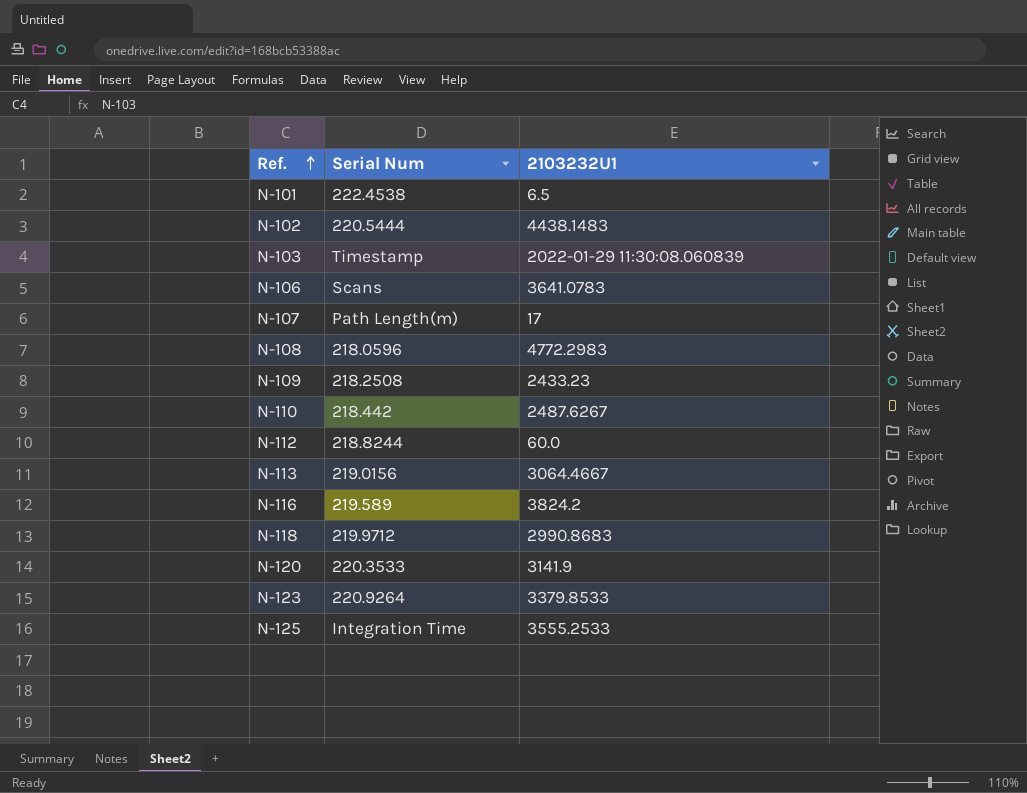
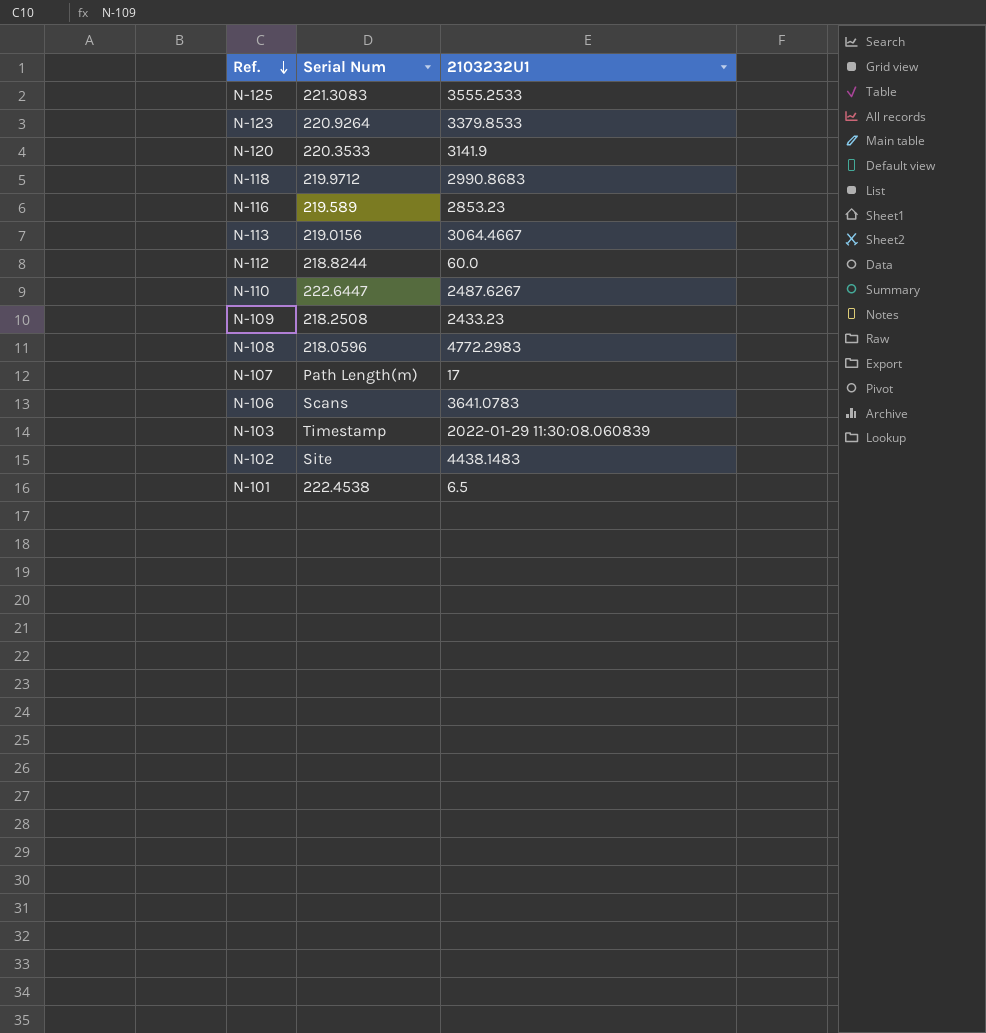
row order: Ref. ascending -> Ref. descending
N-125 | Serial Num: Integration Time -> 221.3083
N-116 | 2103232U1: 3824.2 -> 2853.23
N-110 | Serial Num: 218.442 -> 222.6447
N-102 | Serial Num: 220.5444 -> Site

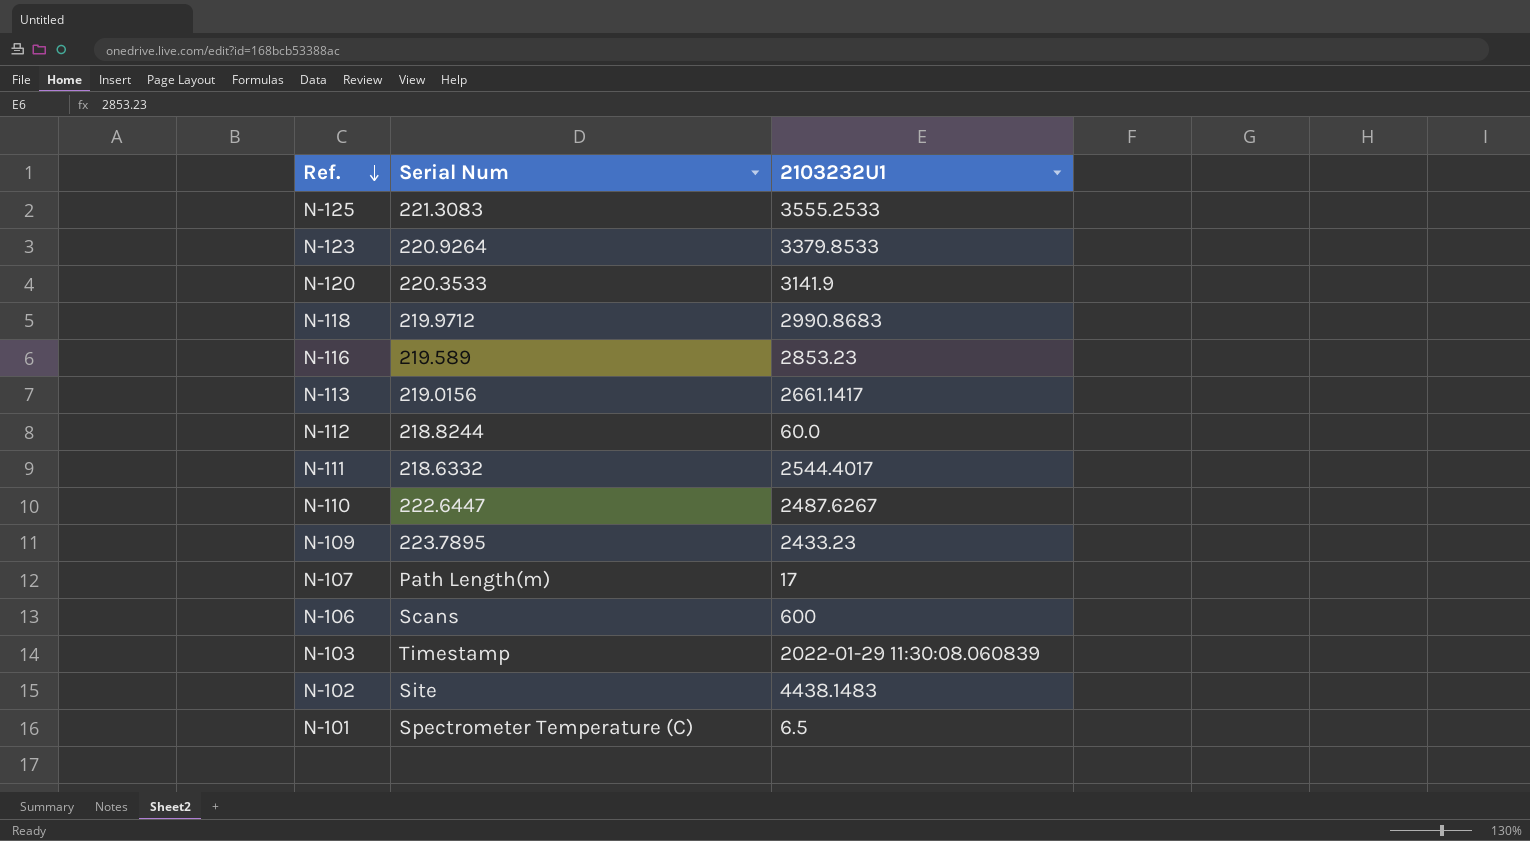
row N-108: 218.0596 | 4772.2983 -> none
N-113 | 2103232U1: 3064.4667 -> 2661.1417
row N-111: none -> 218.6332 | 2544.4017
N-109 | Serial Num: 218.2508 -> 223.7895
N-106 | 2103232U1: 3641.0783 -> 600
N-101 | Serial Num: 222.4538 -> Spectrometer Temperature (C)

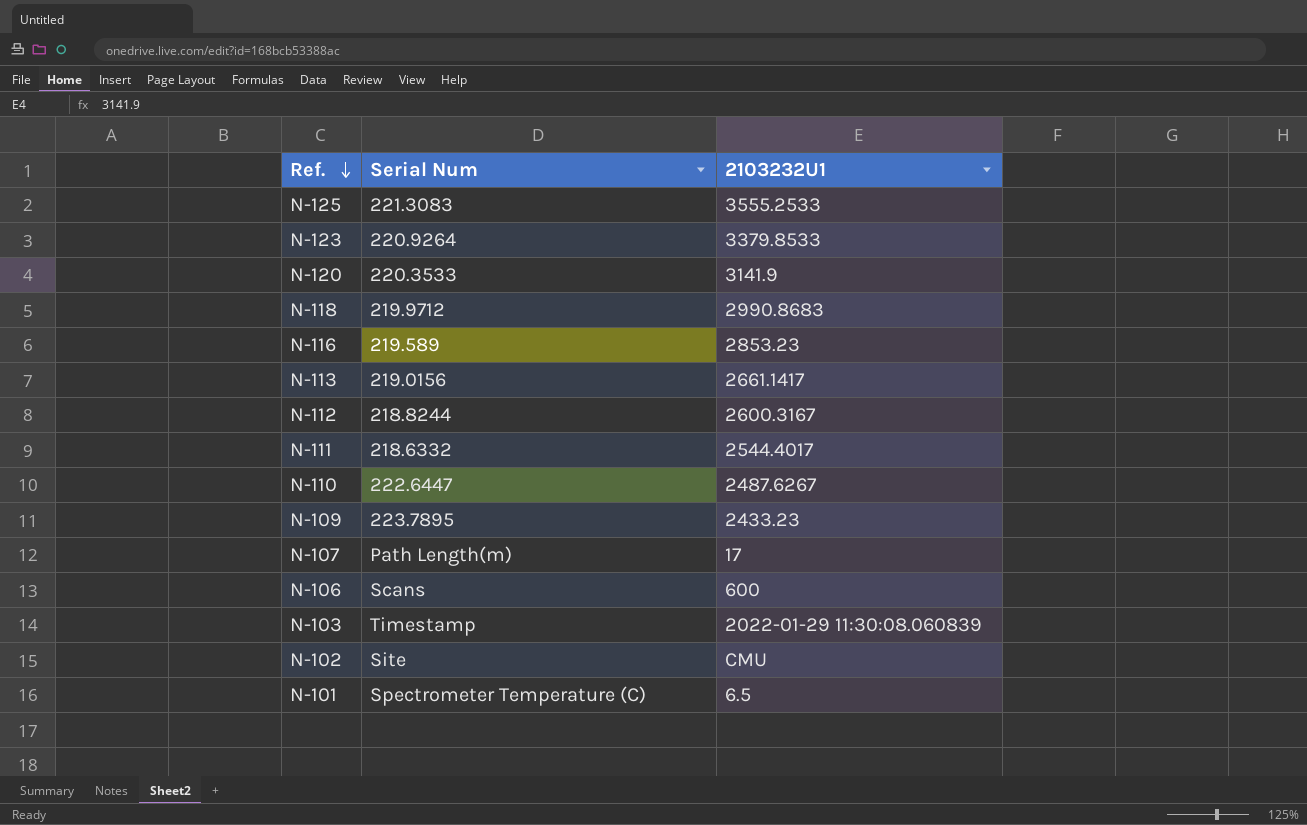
N-112 | 2103232U1: 60.0 -> 2600.3167
N-102 | 2103232U1: 4438.1483 -> CMU

